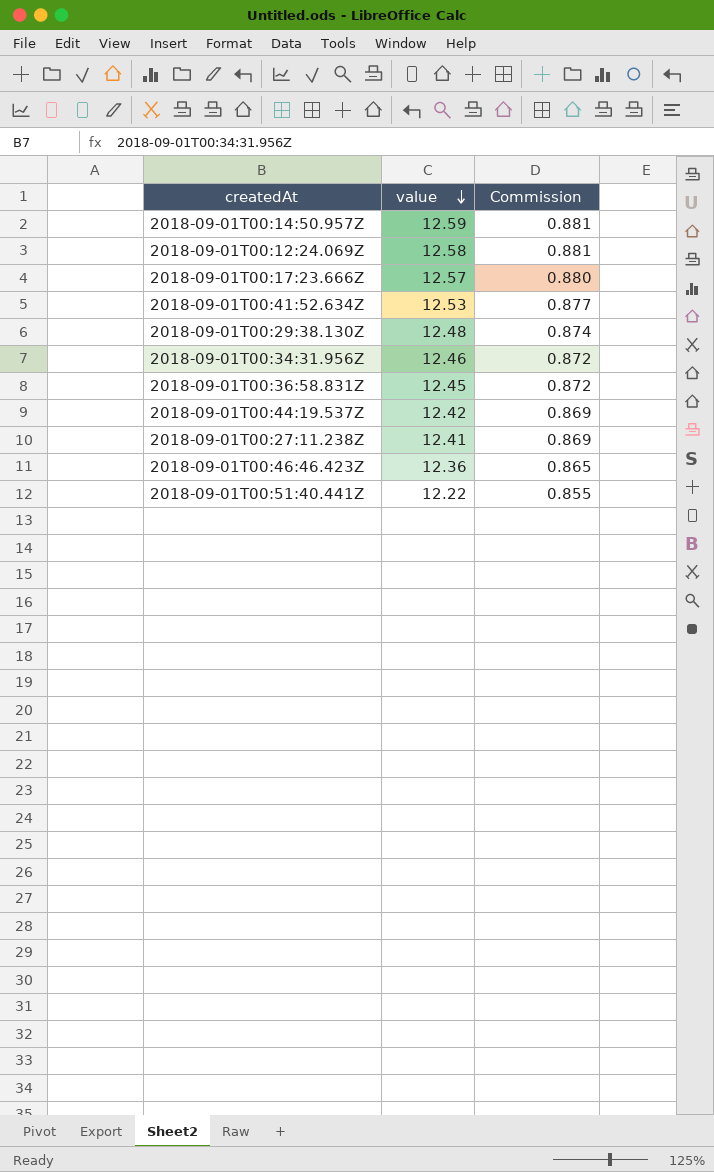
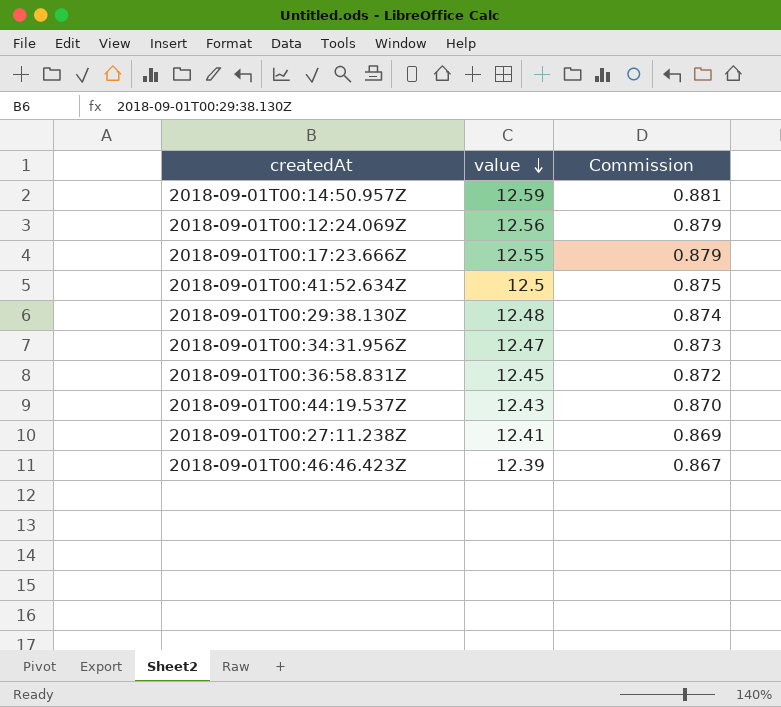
row 2018-09-01T00:51:40.441Z: 12.22 | 0.855 -> none
2018-09-01T00:12:24.069Z | value: 12.58 -> 12.56
2018-09-01T00:12:24.069Z | Commission: 0.881 -> 0.879
2018-09-01T00:17:23.666Z | value: 12.57 -> 12.55
2018-09-01T00:17:23.666Z | Commission: 0.880 -> 0.879
2018-09-01T00:41:52.634Z | value: 12.53 -> 12.5
2018-09-01T00:41:52.634Z | Commission: 0.877 -> 0.875
2018-09-01T00:34:31.956Z | value: 12.46 -> 12.47
2018-09-01T00:34:31.956Z | Commission: 0.872 -> 0.873
2018-09-01T00:44:19.537Z | value: 12.42 -> 12.43
2018-09-01T00:44:19.537Z | Commission: 0.869 -> 0.870
2018-09-01T00:46:46.423Z | value: 12.36 -> 12.39
2018-09-01T00:46:46.423Z | Commission: 0.865 -> 0.867

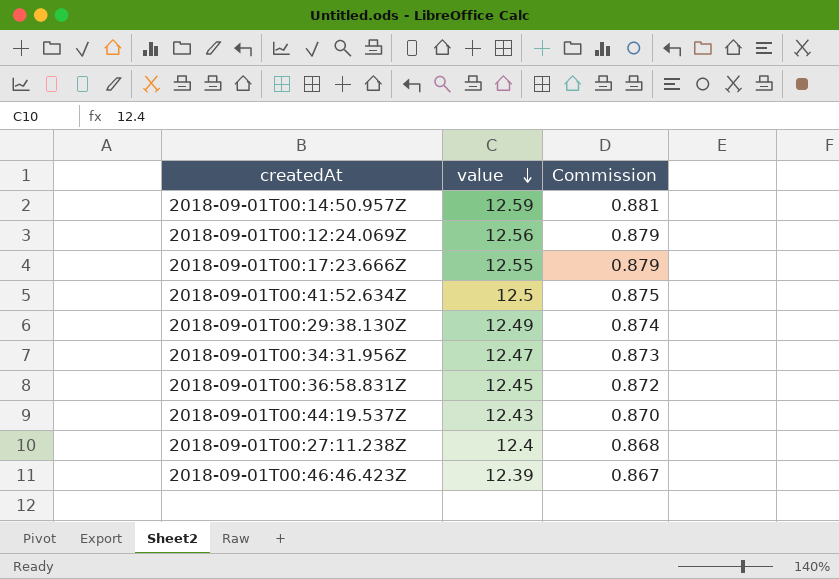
2018-09-01T00:29:38.130Z | value: 12.48 -> 12.49
2018-09-01T00:27:11.238Z | value: 12.41 -> 12.4
2018-09-01T00:27:11.238Z | Commission: 0.869 -> 0.868

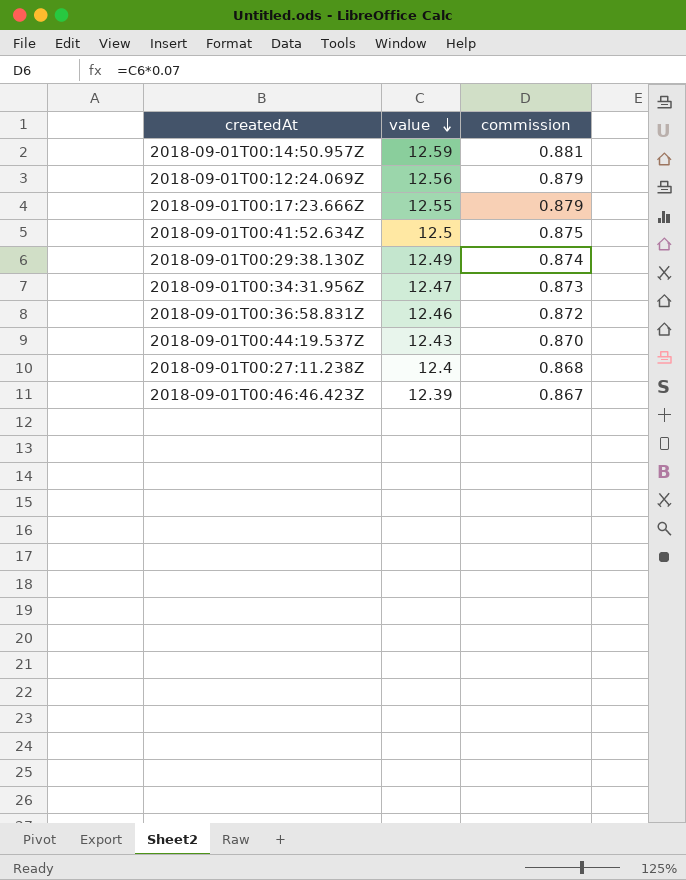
column name: Commission -> commission
2018-09-01T00:36:58.831Z | value: 12.45 -> 12.46

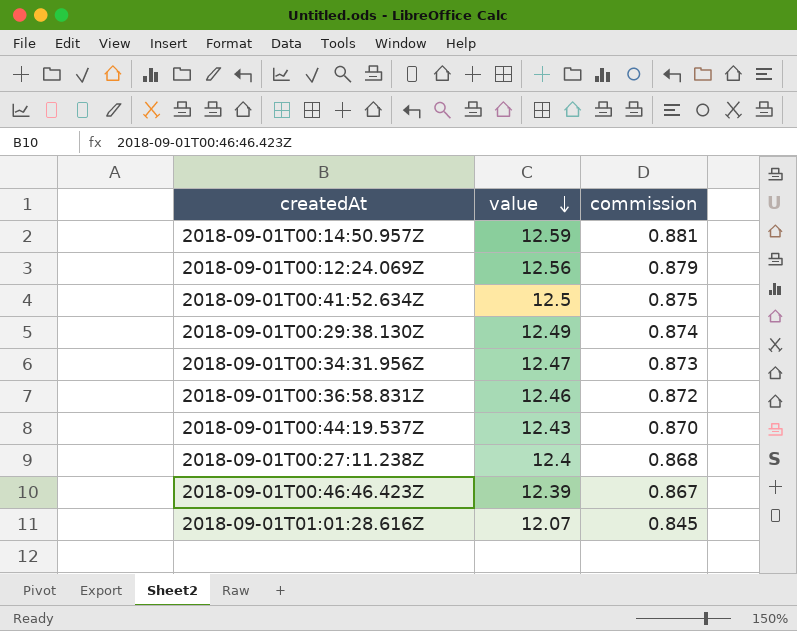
row 2018-09-01T00:17:23.666Z: 12.55 | 0.879 -> none
row 2018-09-01T01:01:28.616Z: none -> 12.07 | 0.845

